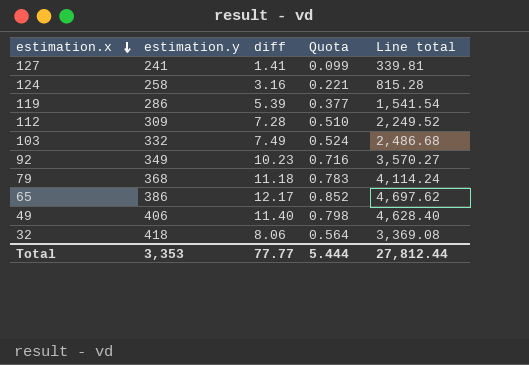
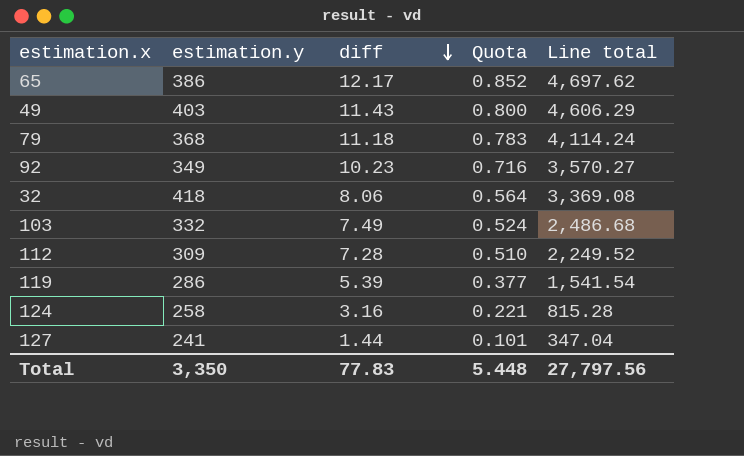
row order: estimation.x descending -> diff descending
49 | estimation.y: 406 -> 403
49 | diff: 11.40 -> 11.43
49 | Quota: 0.798 -> 0.800
49 | Line total: 4,628.40 -> 4,606.29
127 | diff: 1.41 -> 1.44
127 | Quota: 0.099 -> 0.101
127 | Line total: 339.81 -> 347.04
Total | estimation.y: 3,353 -> 3,350
Total | diff: 77.77 -> 77.83
Total | Quota: 5.444 -> 5.448
Total | Line total: 27,812.44 -> 27,797.56

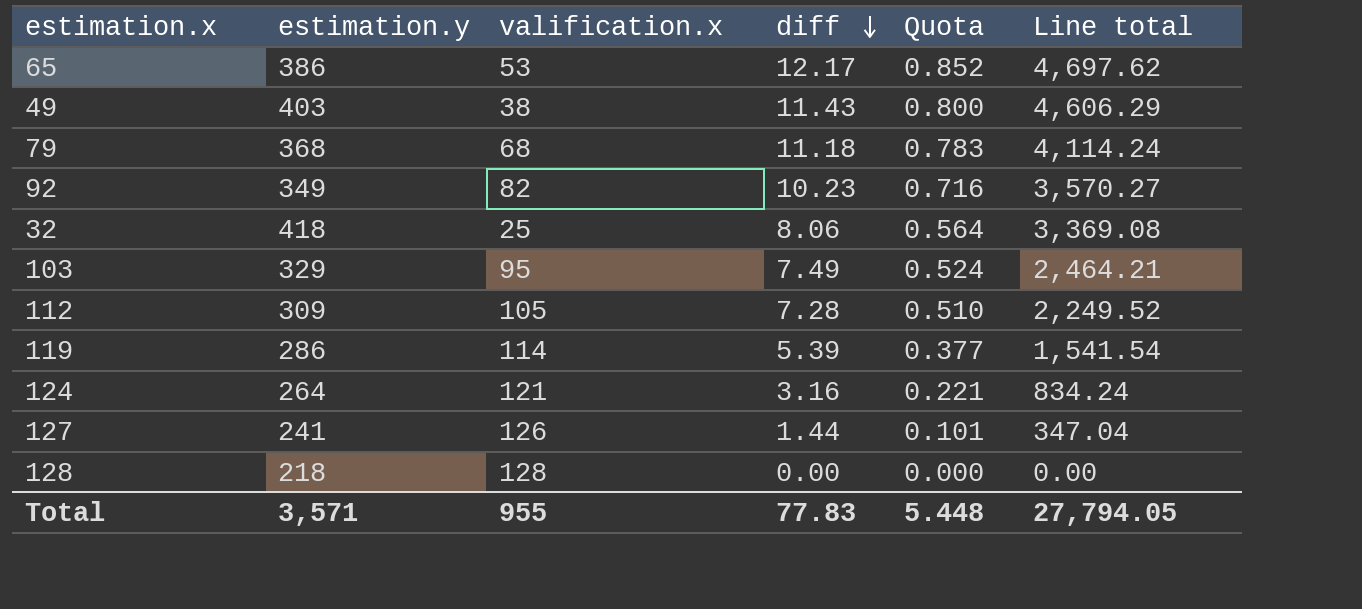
column valification.x | position: none -> 3
103 | estimation.y: 332 -> 329
103 | Line total: 2,486.68 -> 2,464.21
124 | estimation.y: 258 -> 264
124 | Line total: 815.28 -> 834.24
row 128: none -> 218 | 128 | 0.00 | 0.000 | 0.00
Total | estimation.y: 3,350 -> 3,571
Total | Line total: 27,797.56 -> 27,794.05

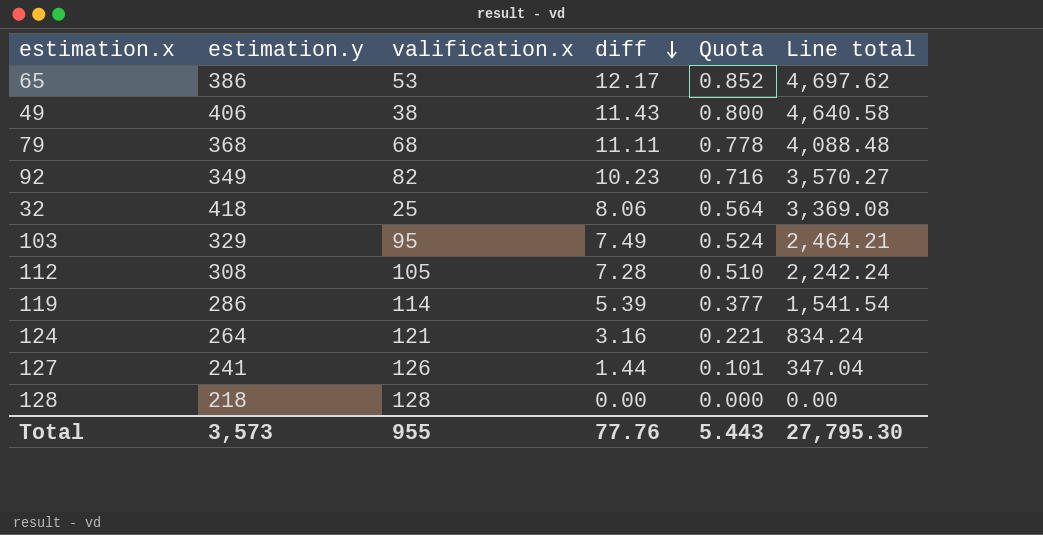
49 | estimation.y: 403 -> 406
49 | Line total: 4,606.29 -> 4,640.58
79 | diff: 11.18 -> 11.11
79 | Quota: 0.783 -> 0.778
79 | Line total: 4,114.24 -> 4,088.48
112 | estimation.y: 309 -> 308
112 | Line total: 2,249.52 -> 2,242.24
Total | estimation.y: 3,571 -> 3,573
Total | diff: 77.83 -> 77.76
Total | Quota: 5.448 -> 5.443
Total | Line total: 27,794.05 -> 27,795.30

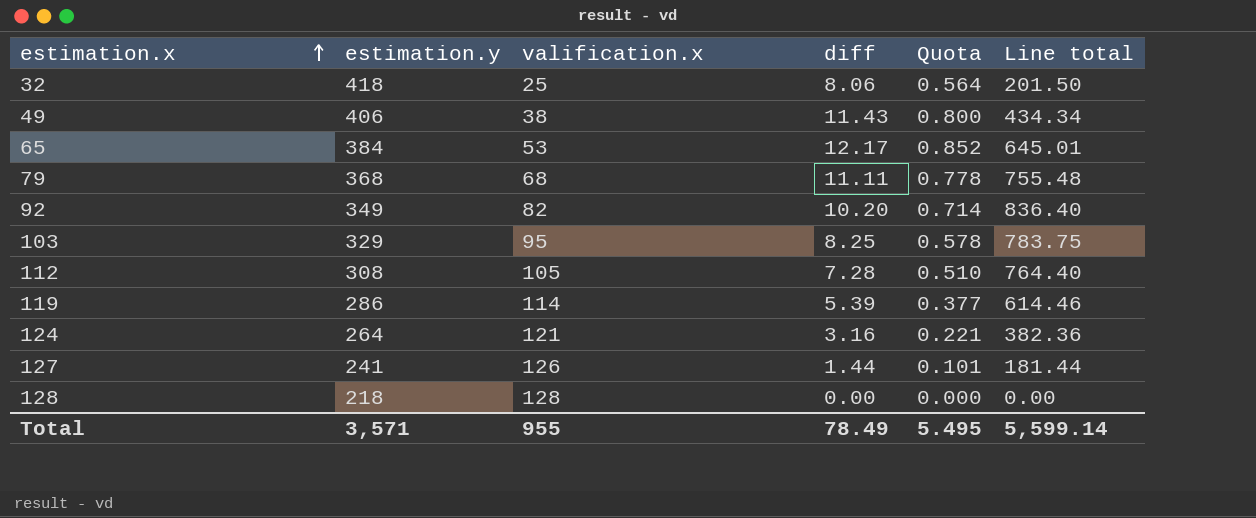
row order: diff descending -> estimation.x ascending
column Line total | formula: [estimation.y] * [diff] -> [valification.x] * [diff]
65 | estimation.y: 386 -> 384
92 | diff: 10.23 -> 10.20
92 | Quota: 0.716 -> 0.714
103 | diff: 7.49 -> 8.25
103 | Quota: 0.524 -> 0.578
Total | estimation.y: 3,573 -> 3,571
Total | diff: 77.76 -> 78.49
Total | Quota: 5.443 -> 5.495
Total | Line total: 27,795.30 -> 5,599.14

